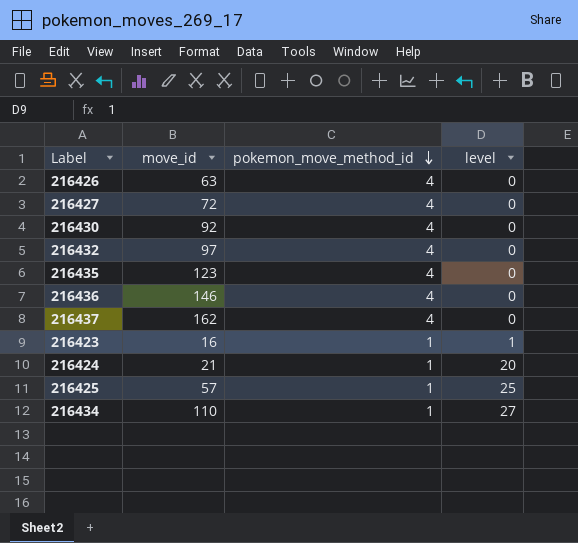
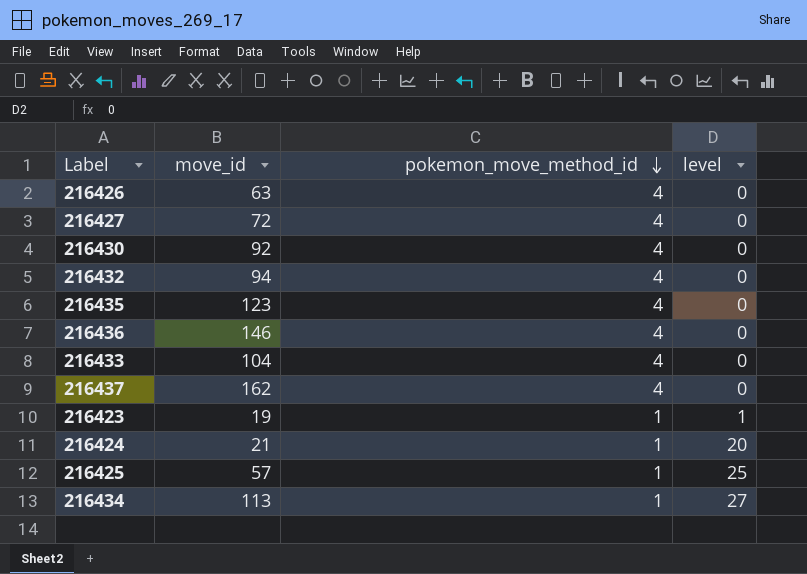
216432 | move_id: 97 -> 94
row 216433: none -> 104 | 4 | 0
216423 | move_id: 16 -> 19
216434 | move_id: 110 -> 113

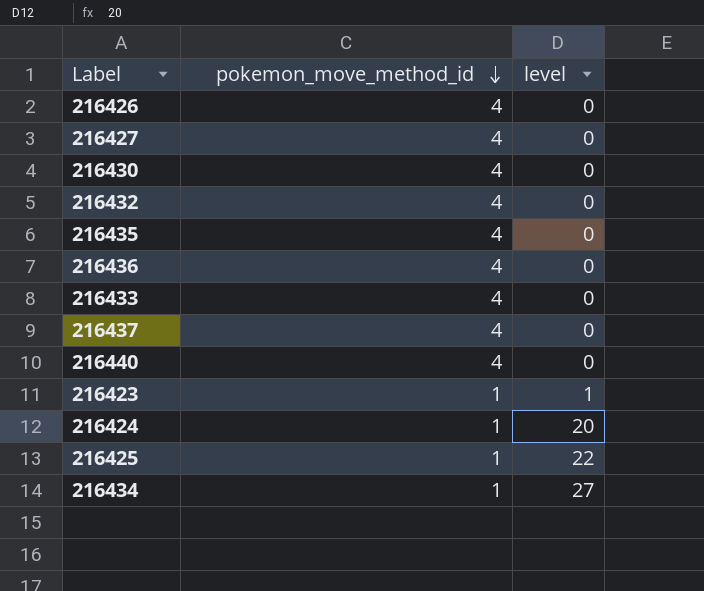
column move_id | position: 2 -> none
row 216440: none -> 4 | 0
216425 | level: 25 -> 22

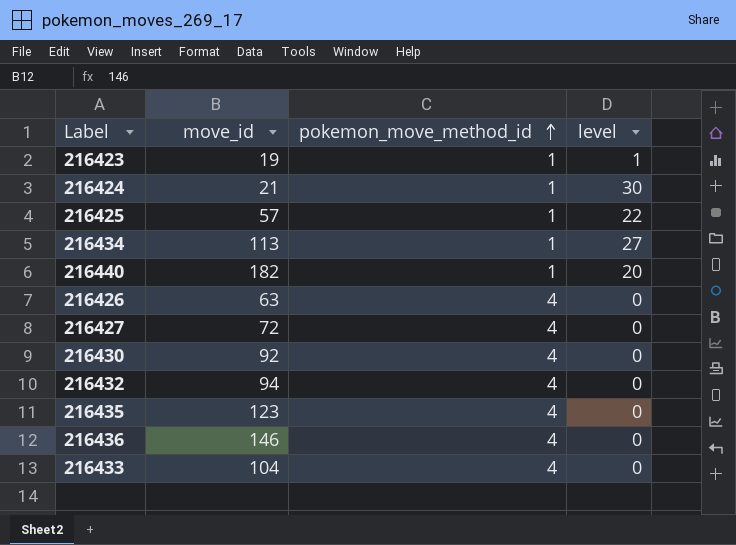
row order: pokemon_move_method_id descending -> pokemon_move_method_id ascending
column move_id | position: none -> 2
row 216437: 4 | 0 -> none
216424 | level: 20 -> 30
216440 | pokemon_move_method_id: 4 -> 1
216440 | level: 0 -> 20

